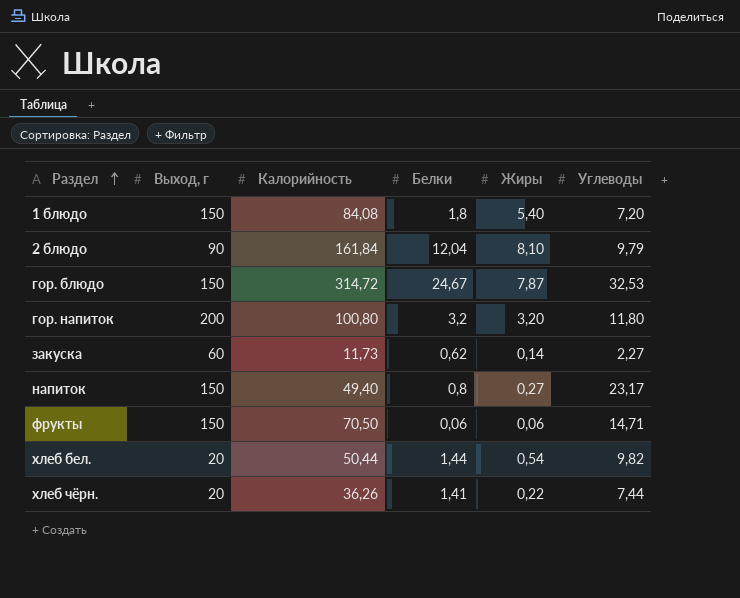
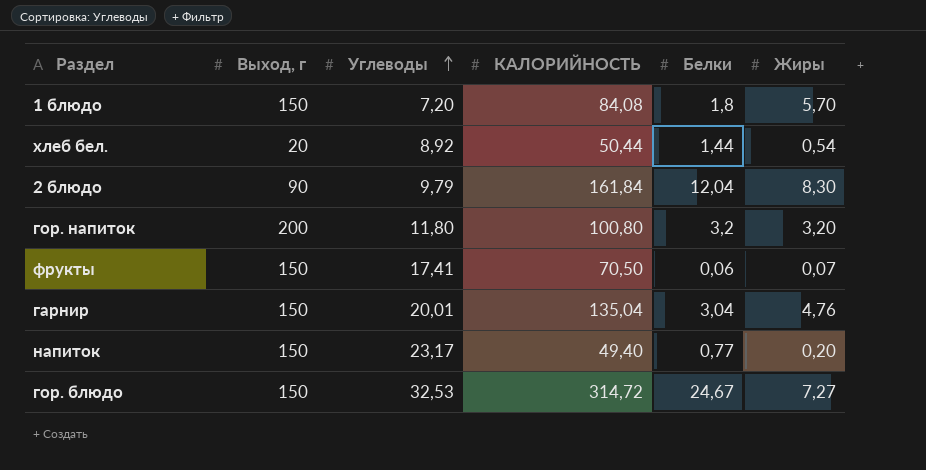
row order: Раздел ascending -> Углеводы ascending
column Углеводы | position: 6 -> 3
column name: Калорийность -> КАЛОРИЙНОСТЬ
row закуска: 60 | 11,73 | 0,62 | 0,14 | 2,27 -> none
row хлеб чёрн.: 20 | 36,26 | 1,41 | 0,22 | 7,44 -> none
1 блюдо | Жиры: 5,40 -> 5,70
хлеб бел. | Углеводы: 9,82 -> 8,92
2 блюдо | Жиры: 8,10 -> 8,30
фрукты | Углеводы: 14,71 -> 17,41
фрукты | Жиры: 0,06 -> 0,07
row гарнир: none -> 150 | 20,01 | 135,04 | 3,04 | 4,76
напиток | Белки: 0,8 -> 0,77
напиток | Жиры: 0,27 -> 0,20
гор. блюдо | Жиры: 7,87 -> 7,27

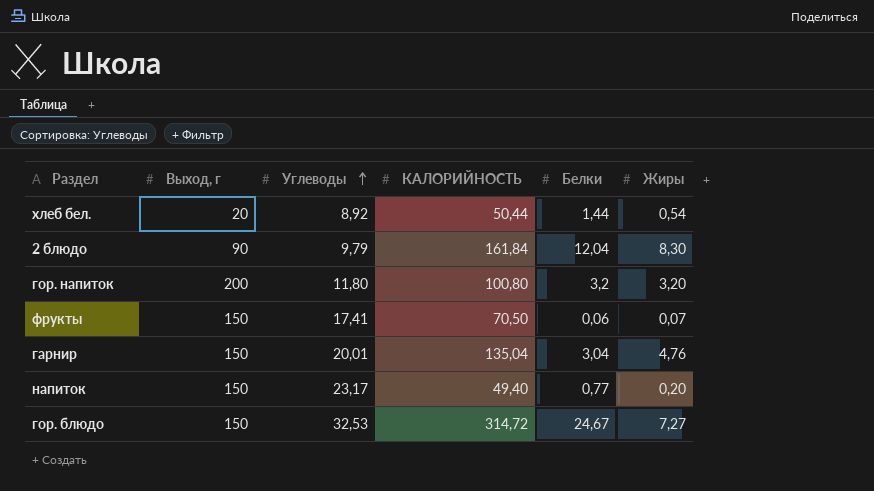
row 1 блюдо: 150 | 7,20 | 84,08 | 1,8 | 5,70 -> none

